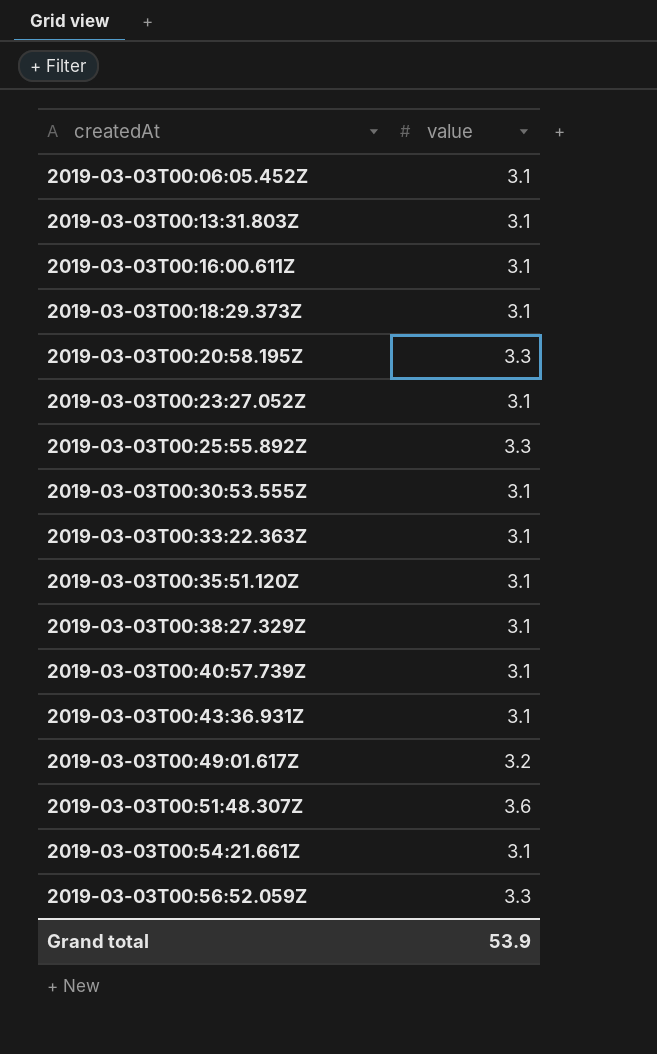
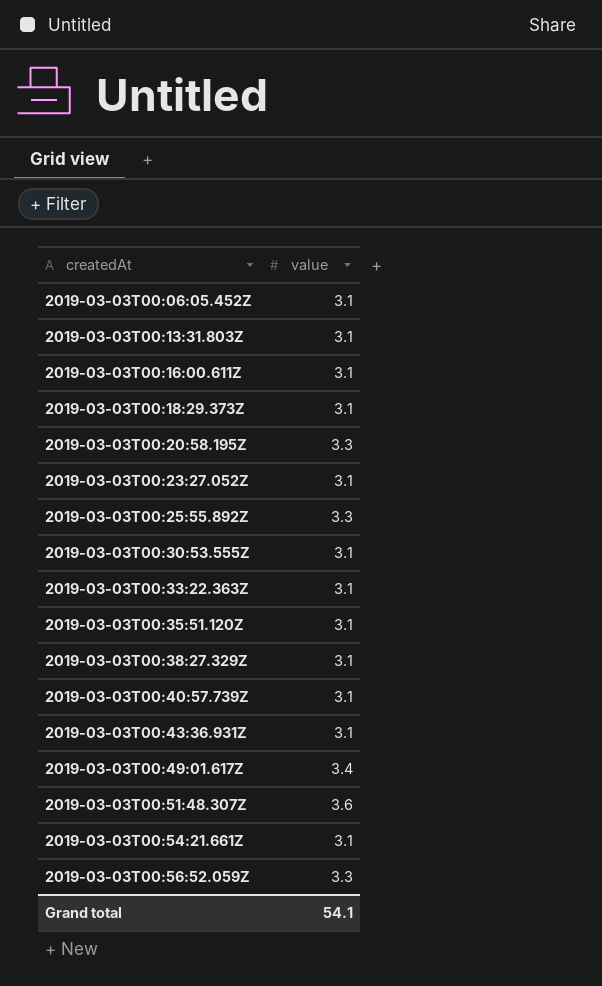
2019-03-03T00:49:01.617Z | value: 3.2 -> 3.4
Grand total | value: 53.9 -> 54.1

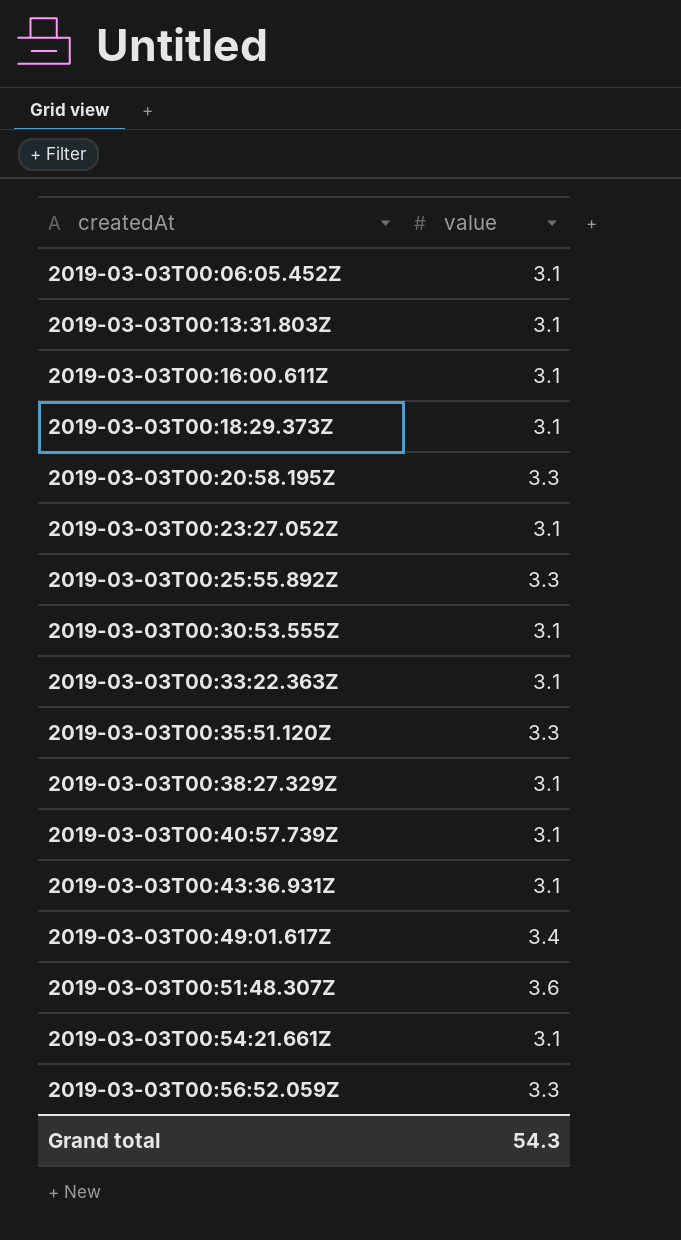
2019-03-03T00:35:51.120Z | value: 3.1 -> 3.3
Grand total | value: 54.1 -> 54.3

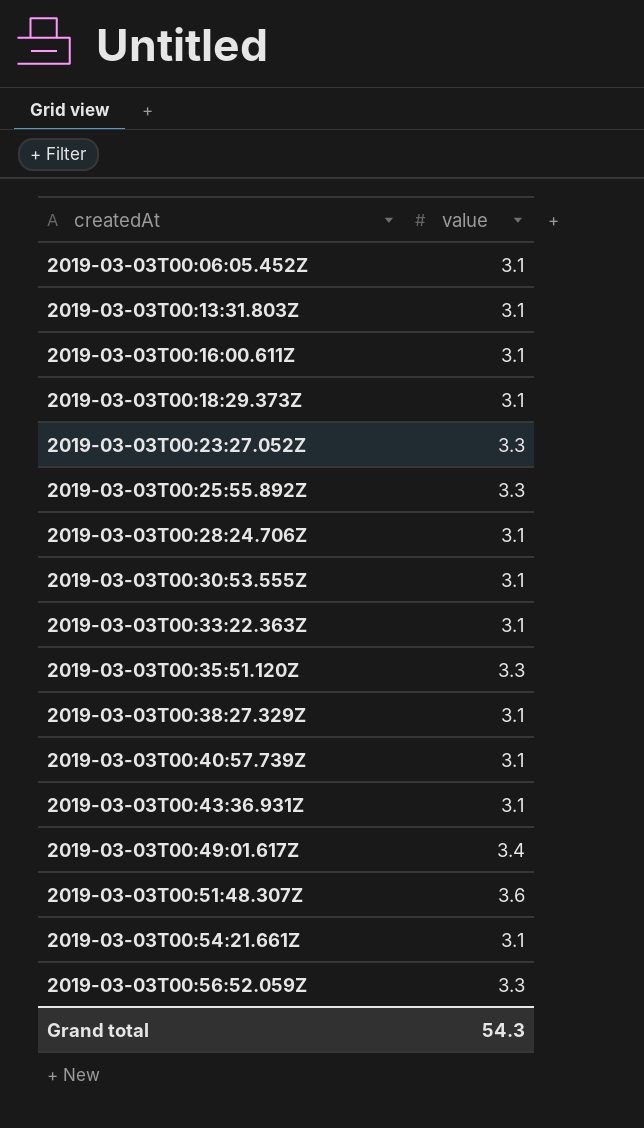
row 2019-03-03T00:20:58.195Z: 3.3 -> none
2019-03-03T00:23:27.052Z | value: 3.1 -> 3.3
row 2019-03-03T00:28:24.706Z: none -> 3.1

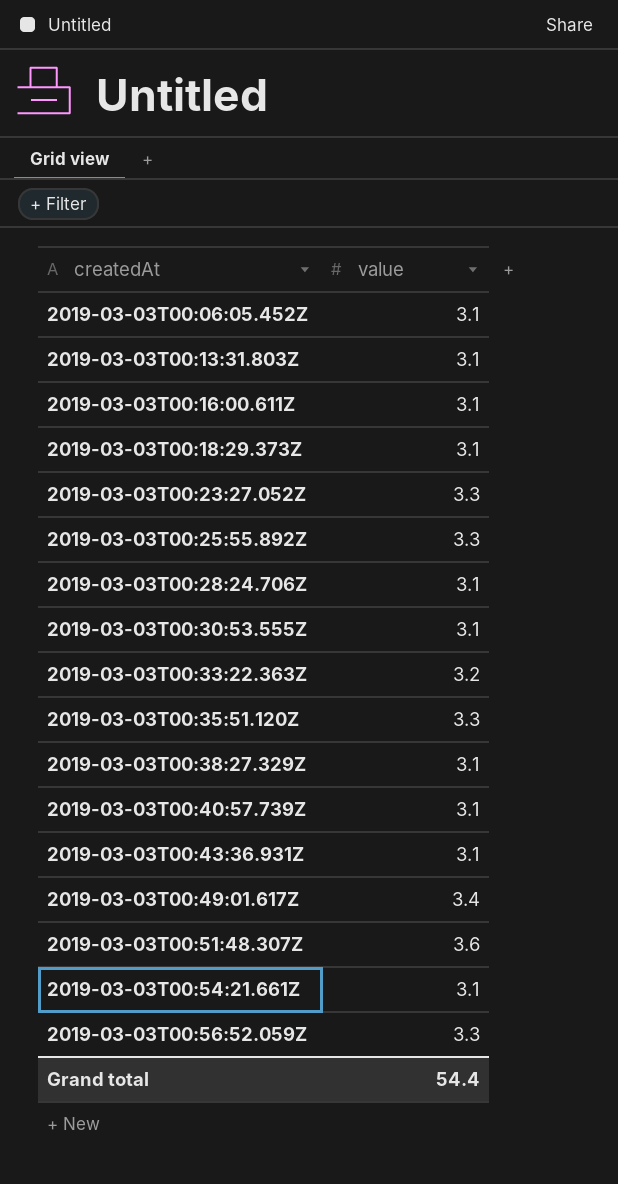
2019-03-03T00:33:22.363Z | value: 3.1 -> 3.2
Grand total | value: 54.3 -> 54.4

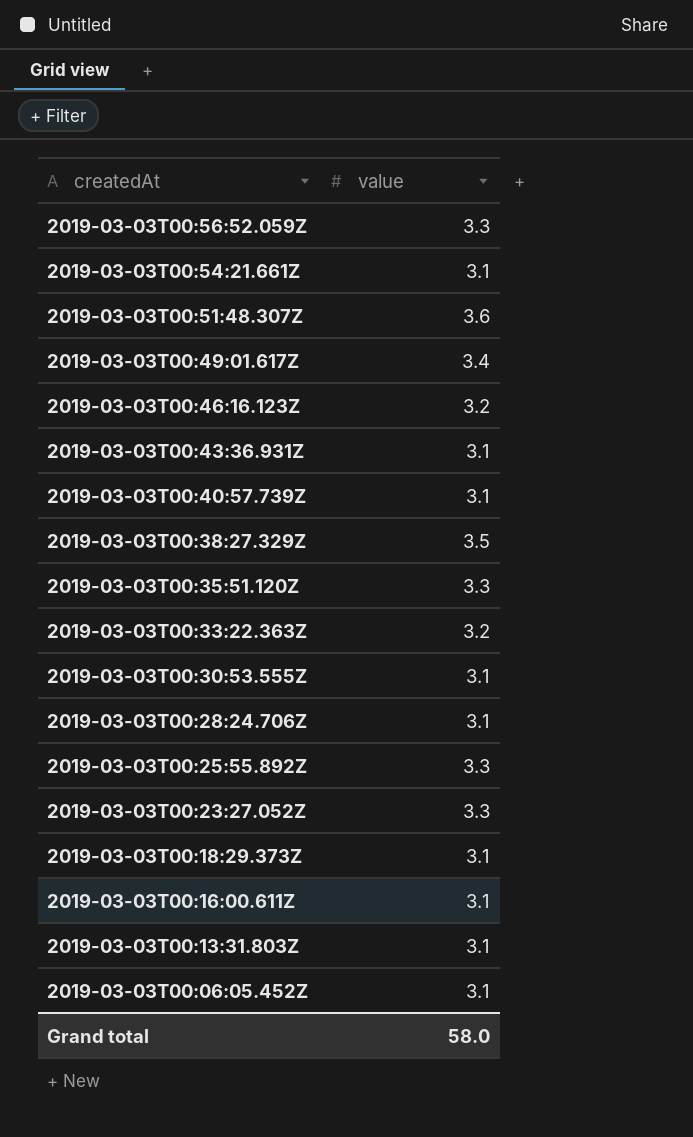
row order: createdAt ascending -> createdAt descending
row 2019-03-03T00:46:16.123Z: none -> 3.2
2019-03-03T00:38:27.329Z | value: 3.1 -> 3.5
Grand total | value: 54.4 -> 58.0

